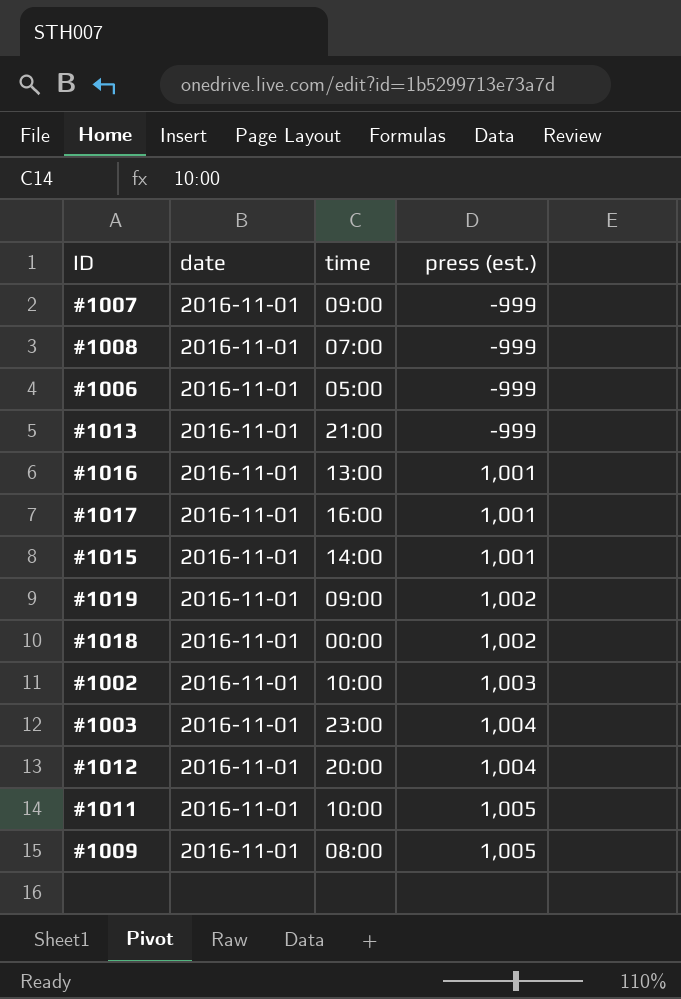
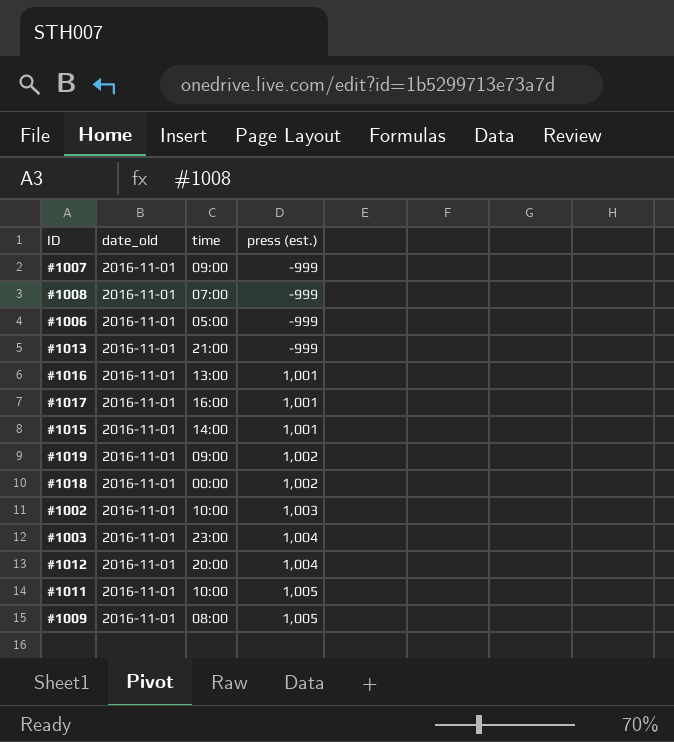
column name: date -> date_old

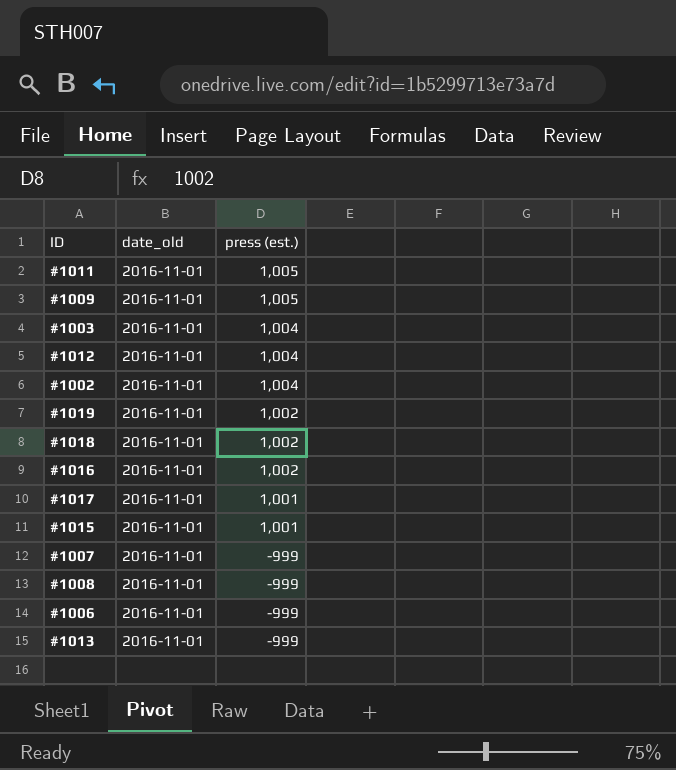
row order: press (est.) ascending -> press (est.) descending
column time | position: 3 -> none
#1002 | press (est.): 1,003 -> 1,004
#1016 | press (est.): 1,001 -> 1,002

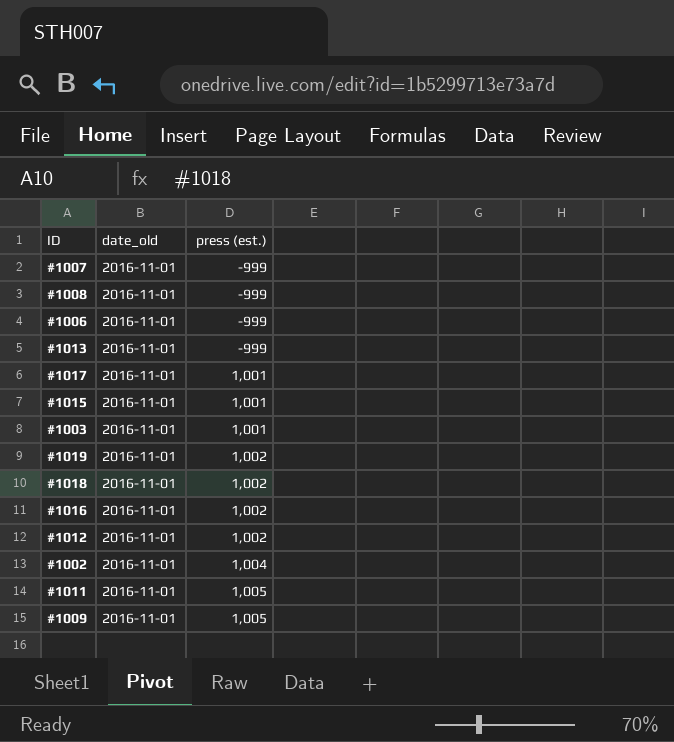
row order: press (est.) descending -> press (est.) ascending
#1003 | press (est.): 1,004 -> 1,001
#1012 | press (est.): 1,004 -> 1,002

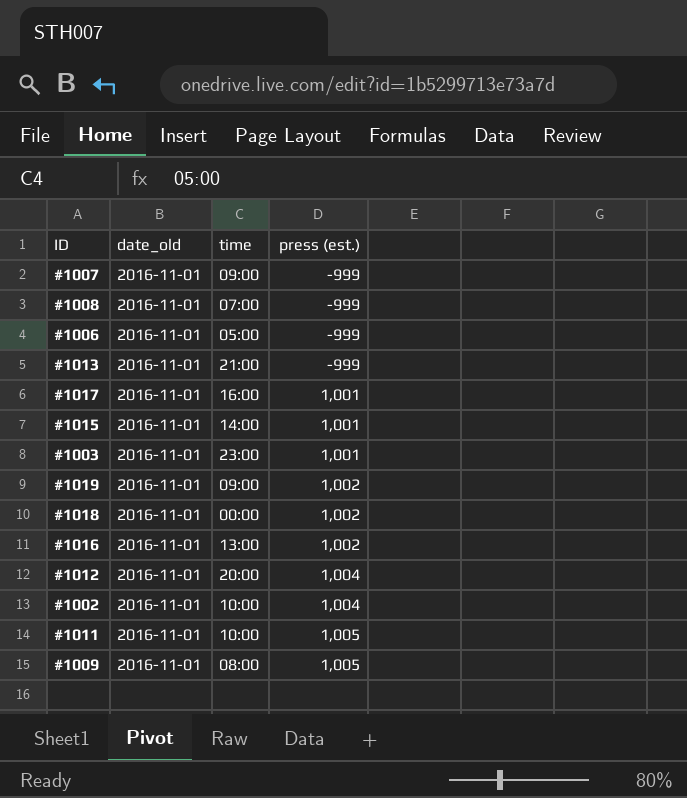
column time | position: none -> 3
#1012 | press (est.): 1,002 -> 1,004

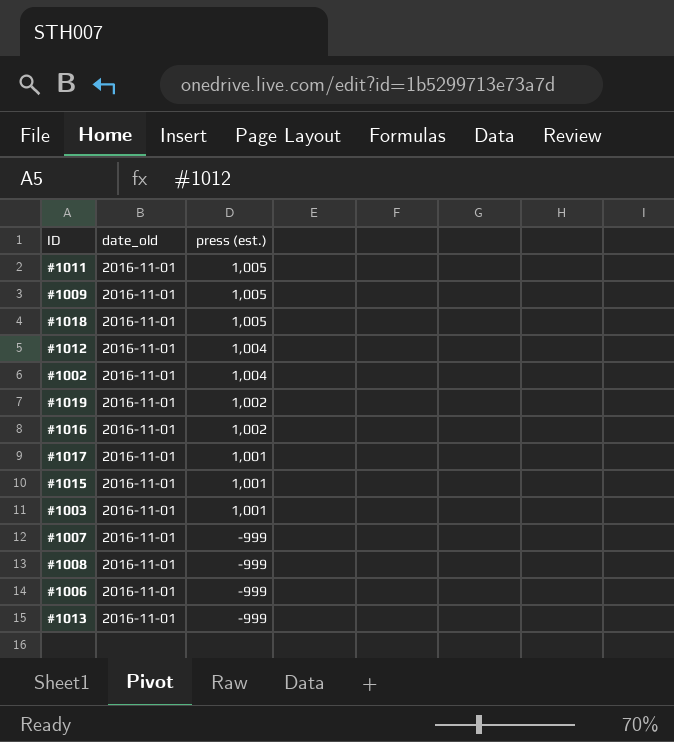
row order: press (est.) ascending -> press (est.) descending
column time | position: 3 -> none
#1018 | press (est.): 1,002 -> 1,005

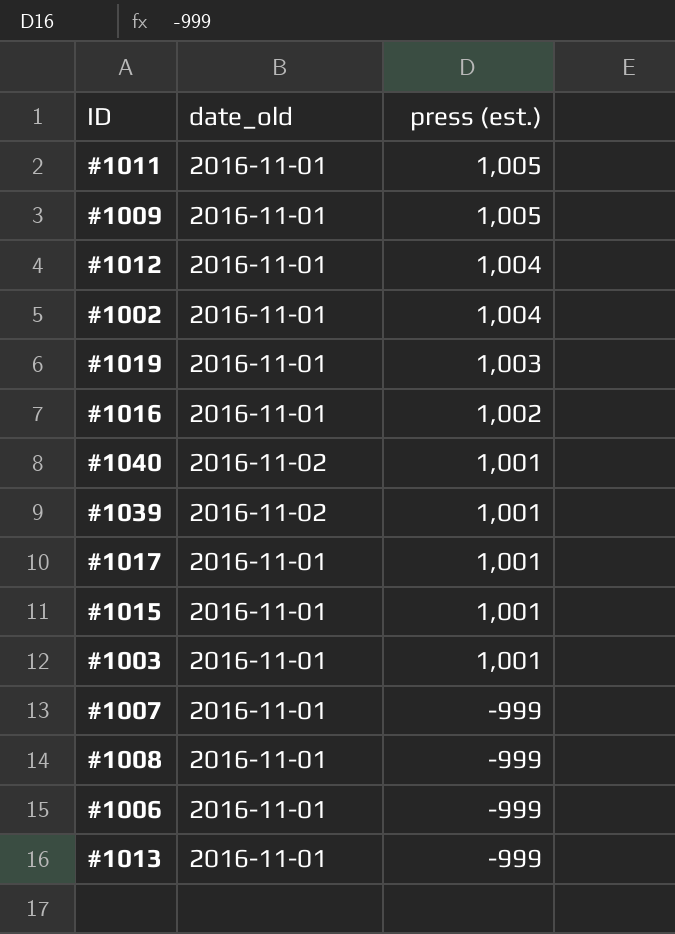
row #1018: 2016-11-01 | 1,005 -> none
#1019 | press (est.): 1,002 -> 1,003
row #1040: none -> 2016-11-02 | 1,001
row #1039: none -> 2016-11-02 | 1,001

